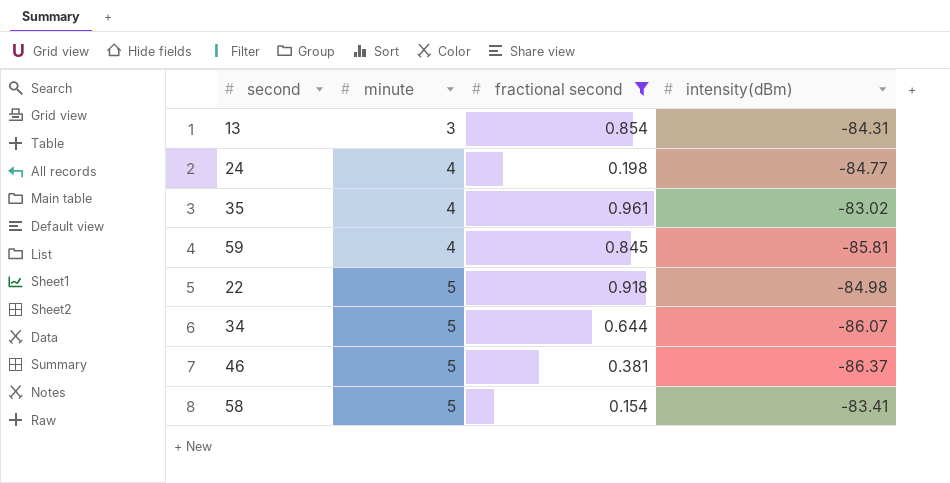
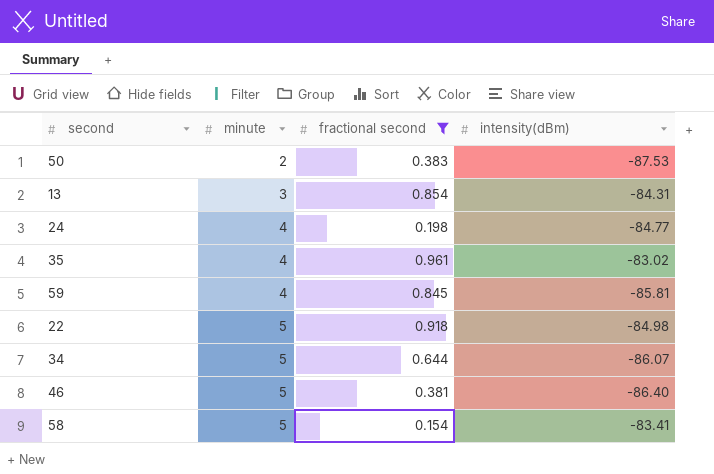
row 50: none -> 2 | 0.383 | -87.53
46 | intensity(dBm): -86.37 -> -86.40

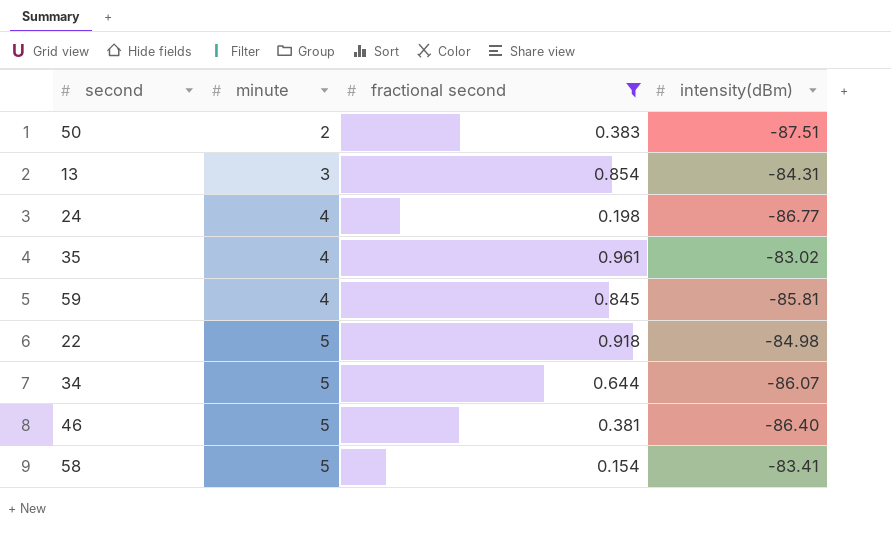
50 | intensity(dBm): -87.53 -> -87.51
24 | intensity(dBm): -84.77 -> -86.77

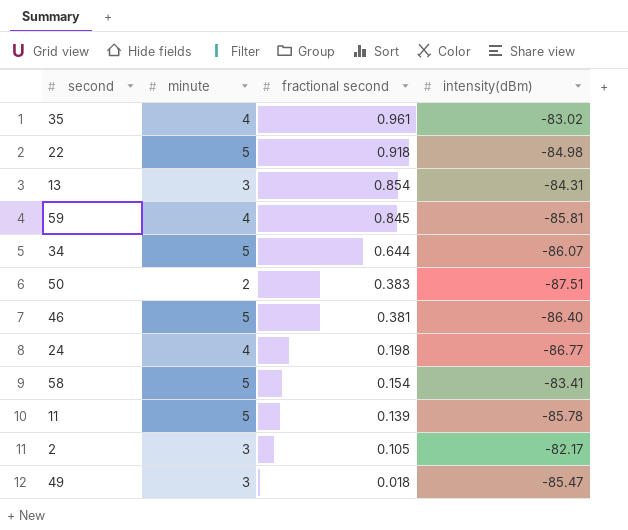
filter: fractional second >= 0.154 -> none
row order: minute ascending -> fractional second descending

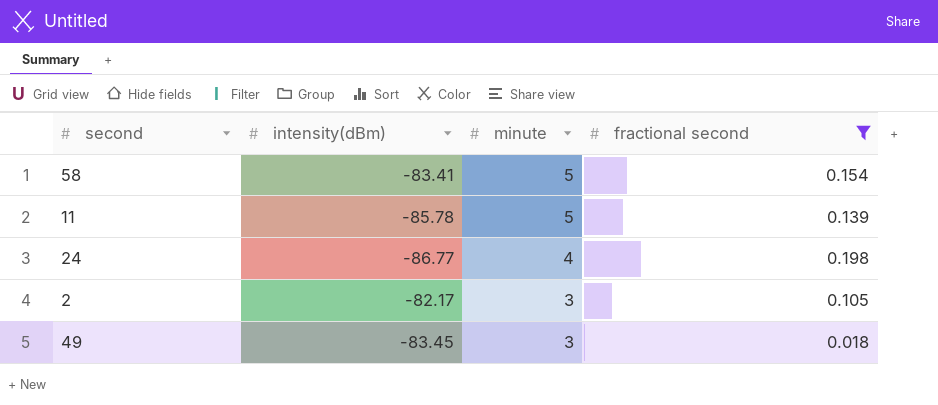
filter: none -> fractional second <= 0.198
row order: fractional second descending -> minute descending
column intensity(dBm) | position: 4 -> 2
49 | intensity(dBm): -85.47 -> -83.45

